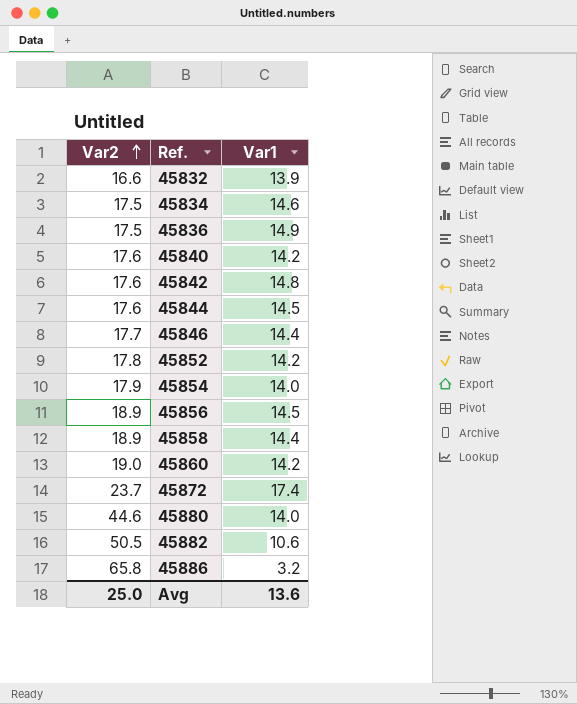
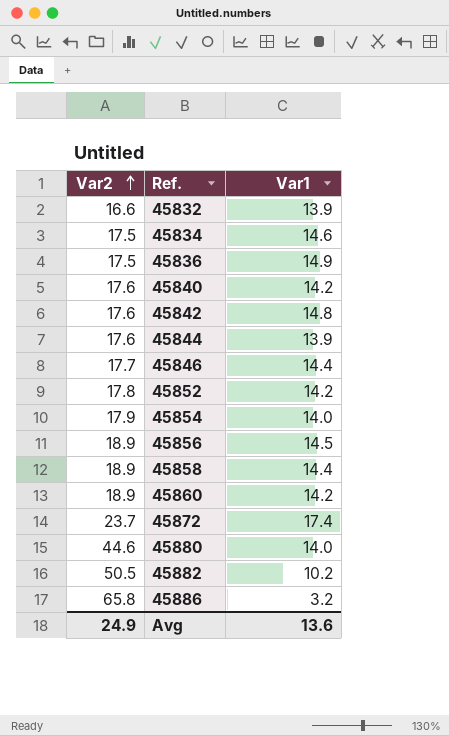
45844 | Var1: 14.5 -> 13.9
45860 | Var2: 19.0 -> 18.9
45882 | Var1: 10.6 -> 10.2
Avg | Var2: 25.0 -> 24.9

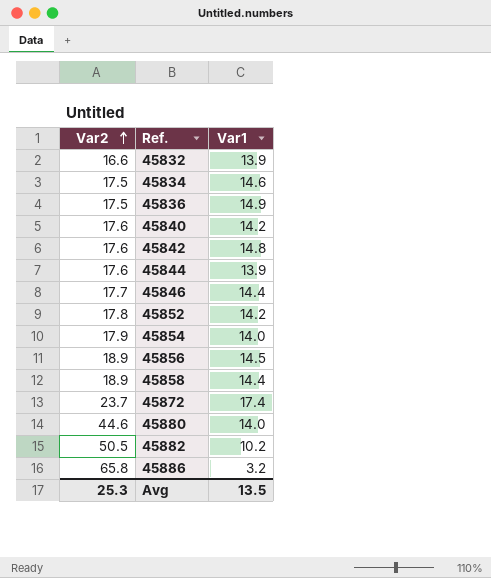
row 45860: 18.9 | 14.2 -> none
Avg | Var2: 24.9 -> 25.3
Avg | Var1: 13.6 -> 13.5

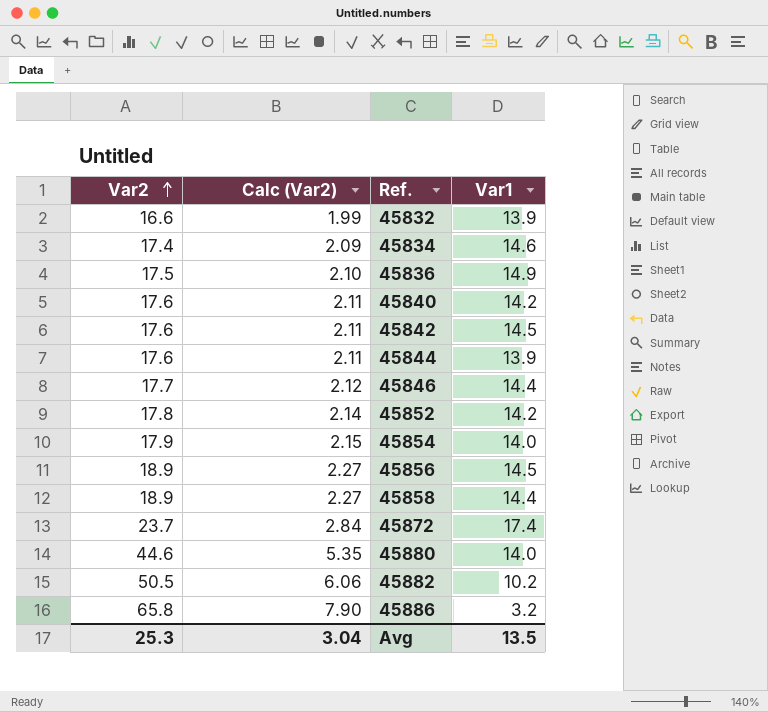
column Calc (Var2) | formula: none -> [Var2] * 0.12
45834 | Var2: 17.5 -> 17.4
45842 | Var1: 14.8 -> 14.5

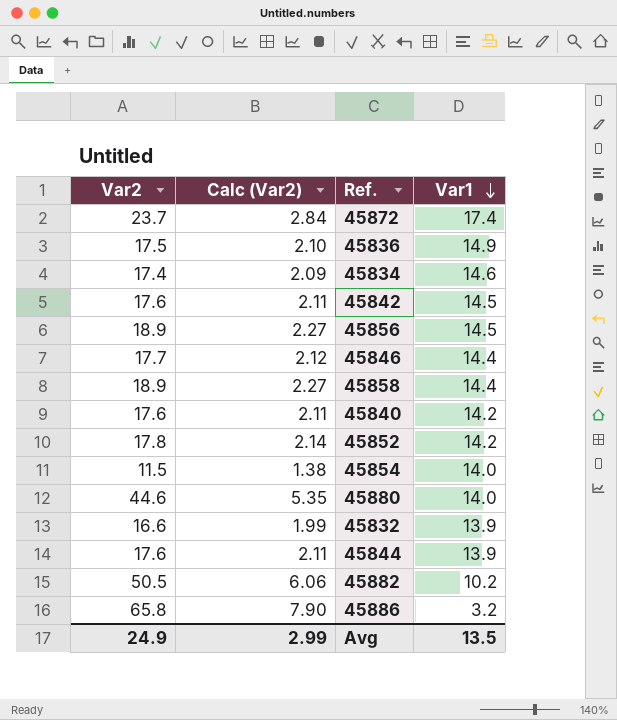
row order: Var2 ascending -> Var1 descending
45854 | Var2: 17.9 -> 11.5
45854 | Calc (Var2): 2.15 -> 1.38
Avg | Var2: 25.3 -> 24.9
Avg | Calc (Var2): 3.04 -> 2.99

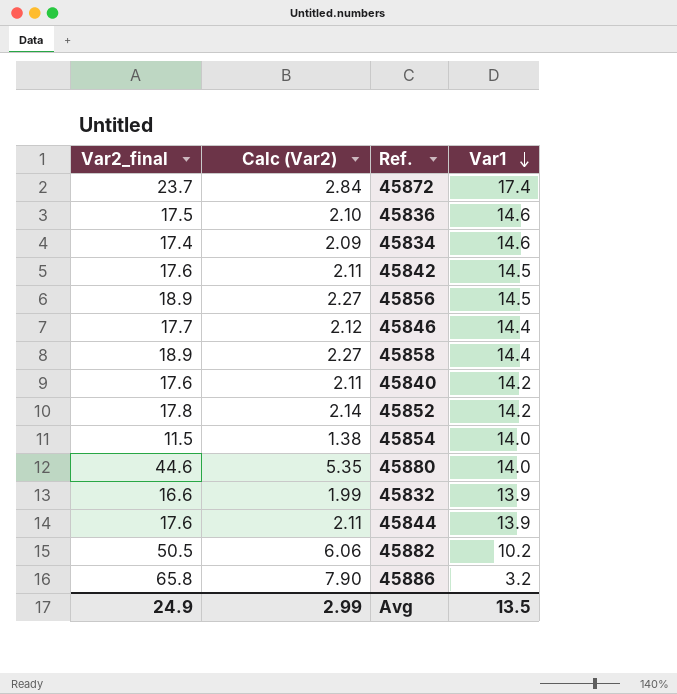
column name: Var2 -> Var2_final
45836 | Var1: 14.9 -> 14.6

